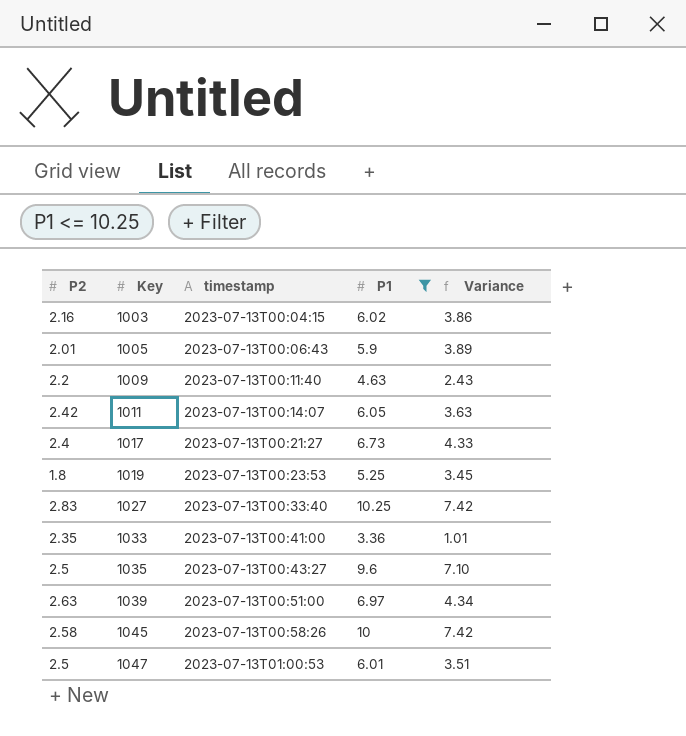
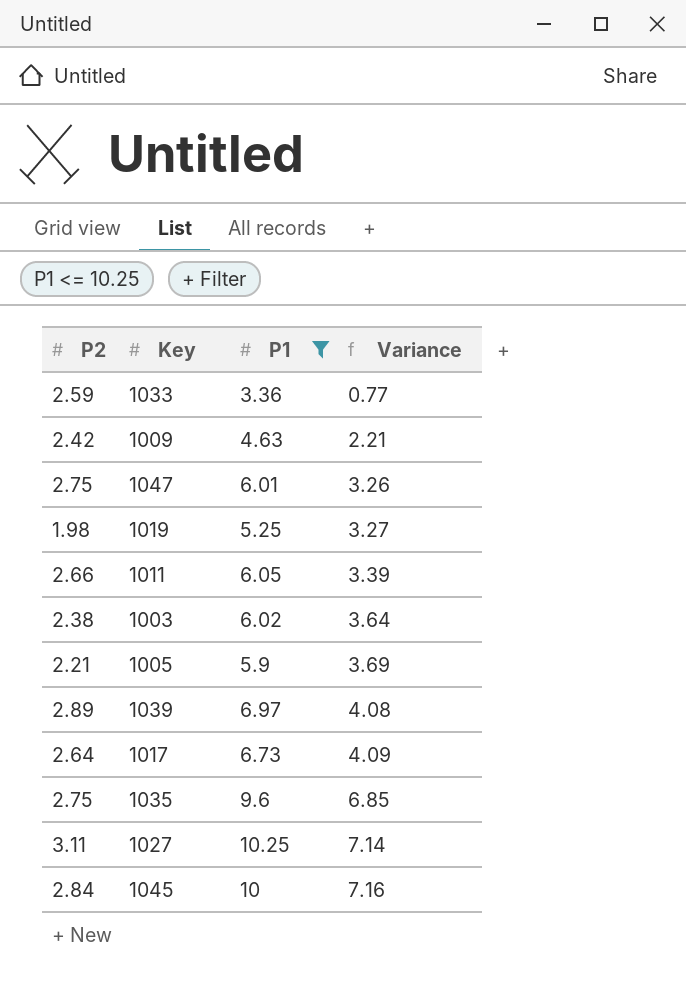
row order: Key ascending -> Variance ascending
column timestamp | position: 3 -> none
1033 | P2: 2.35 -> 2.59
1033 | Variance: 1.01 -> 0.77
1009 | P2: 2.2 -> 2.42
1009 | Variance: 2.43 -> 2.21
1047 | P2: 2.5 -> 2.75
1047 | Variance: 3.51 -> 3.26
1019 | P2: 1.8 -> 1.98
1019 | Variance: 3.45 -> 3.27
1011 | P2: 2.42 -> 2.66
1011 | Variance: 3.63 -> 3.39
1003 | P2: 2.16 -> 2.38
1003 | Variance: 3.86 -> 3.64
1005 | P2: 2.01 -> 2.21
1005 | Variance: 3.89 -> 3.69
1039 | P2: 2.63 -> 2.89
1039 | Variance: 4.34 -> 4.08
1017 | P2: 2.4 -> 2.64
1017 | Variance: 4.33 -> 4.09
1035 | P2: 2.5 -> 2.75
1035 | Variance: 7.10 -> 6.85
1027 | P2: 2.83 -> 3.11
1027 | Variance: 7.42 -> 7.14
1045 | P2: 2.58 -> 2.84
1045 | Variance: 7.42 -> 7.16

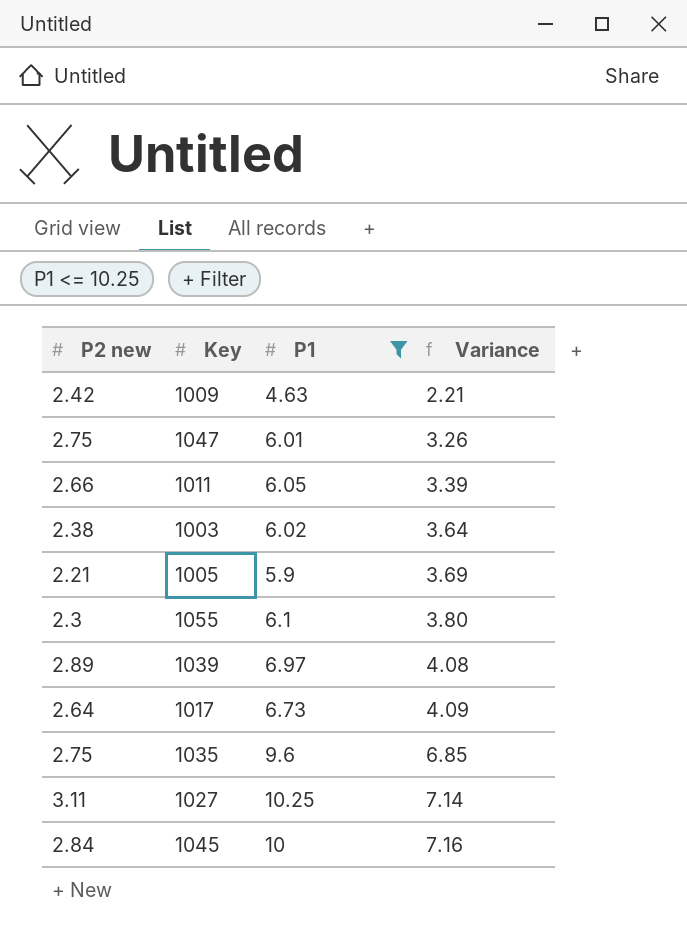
column name: P2 -> P2 new
row 1033: 2.59 | 3.36 | 0.77 -> none
row 1019: 1.98 | 5.25 | 3.27 -> none
row 1055: none -> 2.3 | 6.1 | 3.80

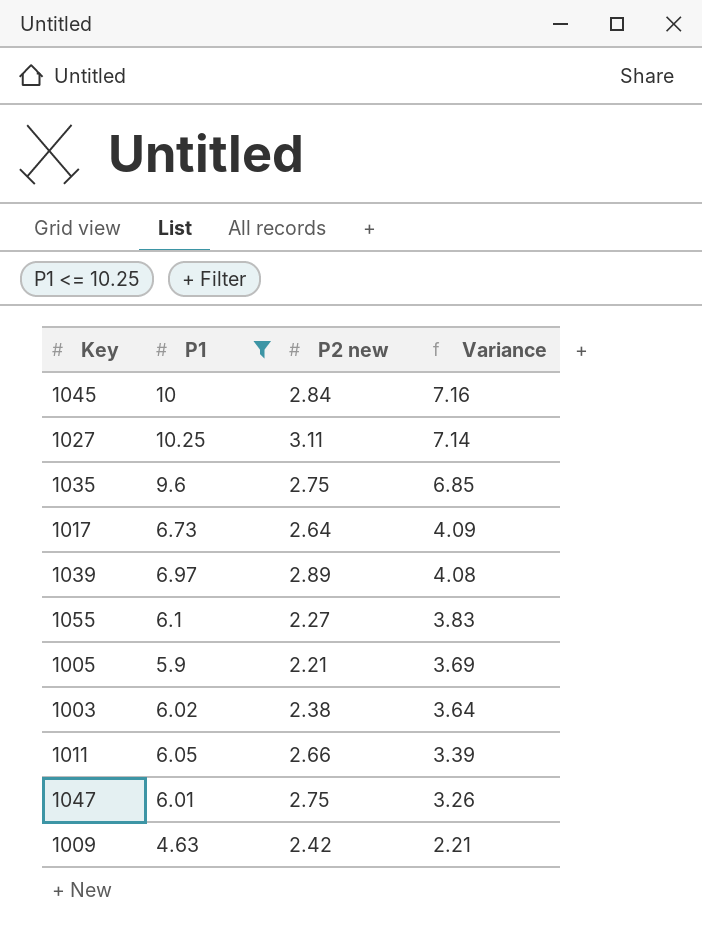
row order: Variance ascending -> Variance descending
column P2 new | position: 1 -> 3
1055 | P2 new: 2.3 -> 2.27
1055 | Variance: 3.80 -> 3.83

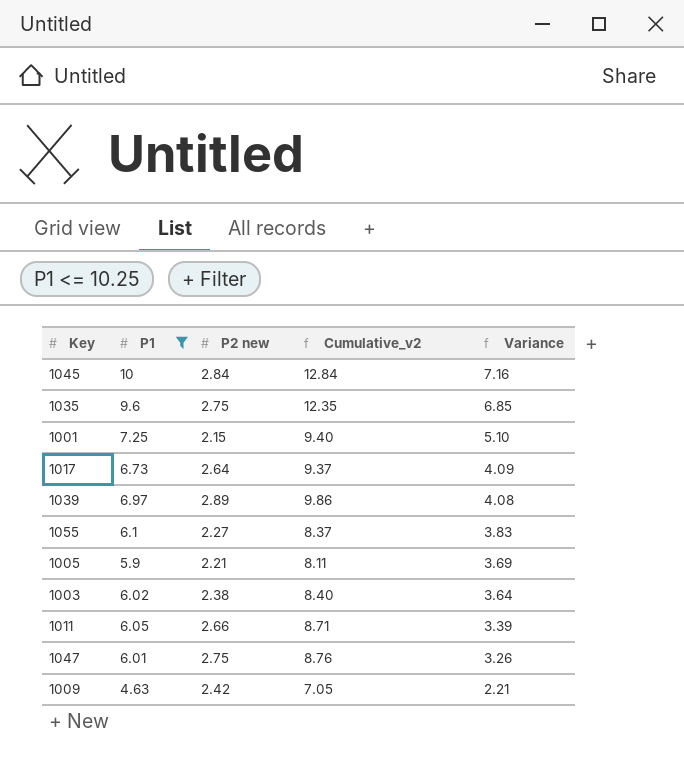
column Cumulative_v2 | formula: none -> [P1] + [P2 new]
row 1027: 10.25 | 3.11 | 7.14 -> none
row 1001: none -> 7.25 | 2.15 | 9.40 | 5.10

